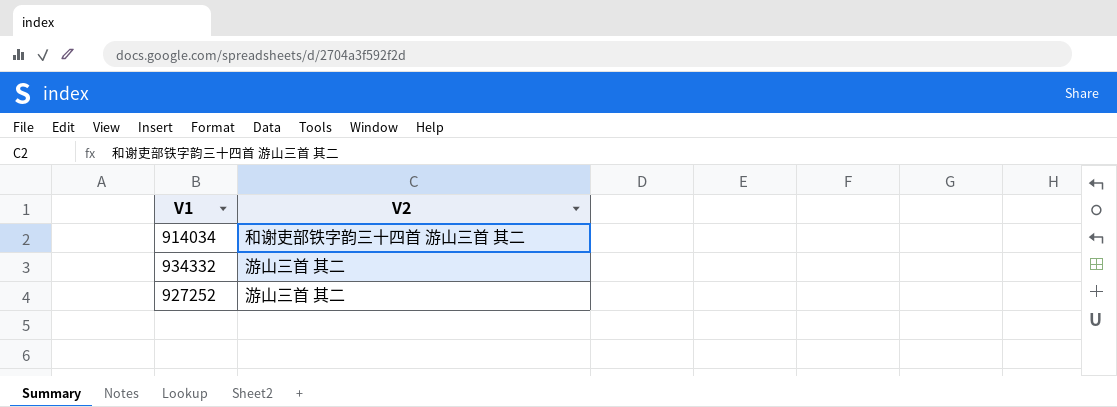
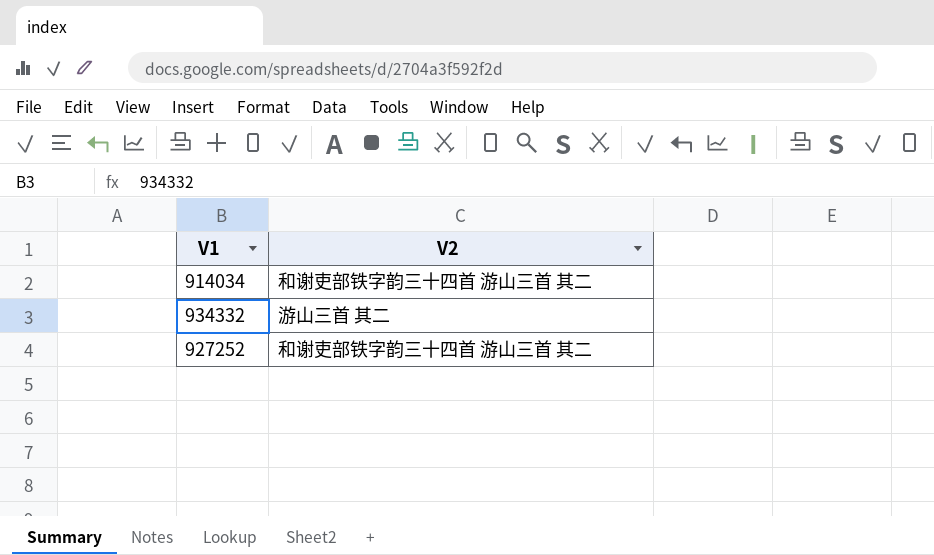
927252 | V2: 游山三首 其二 -> 和谢吏部铁字韵三十四首 游山三首 其二

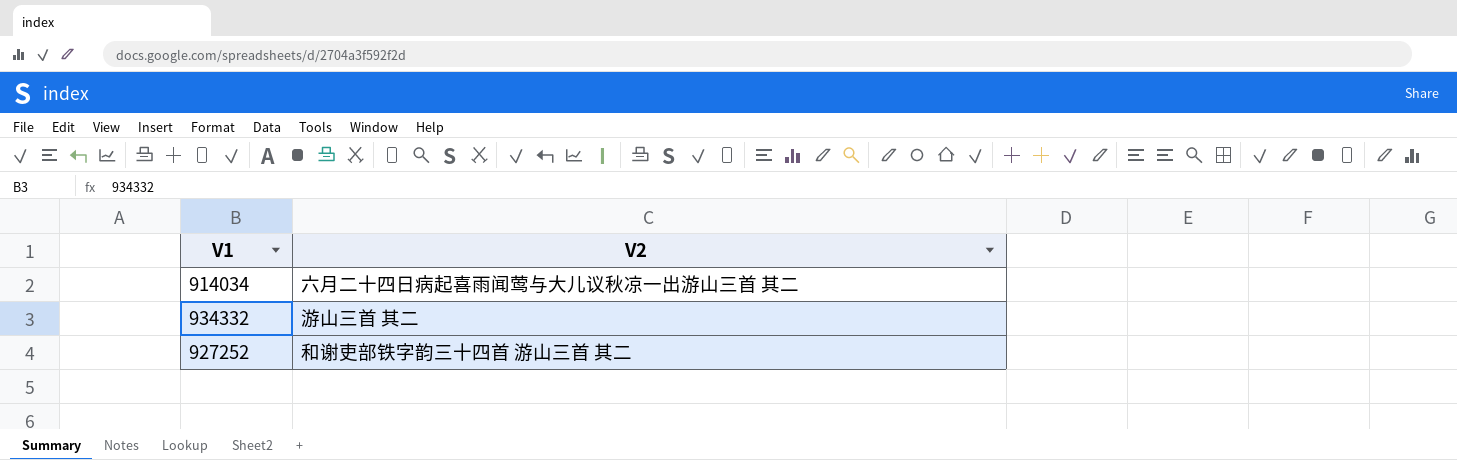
914034 | V2: 和谢吏部铁字韵三十四首 游山三首 其二 -> 六月二十四日病起喜雨闻莺与大儿议秋凉一出游山三首 其二

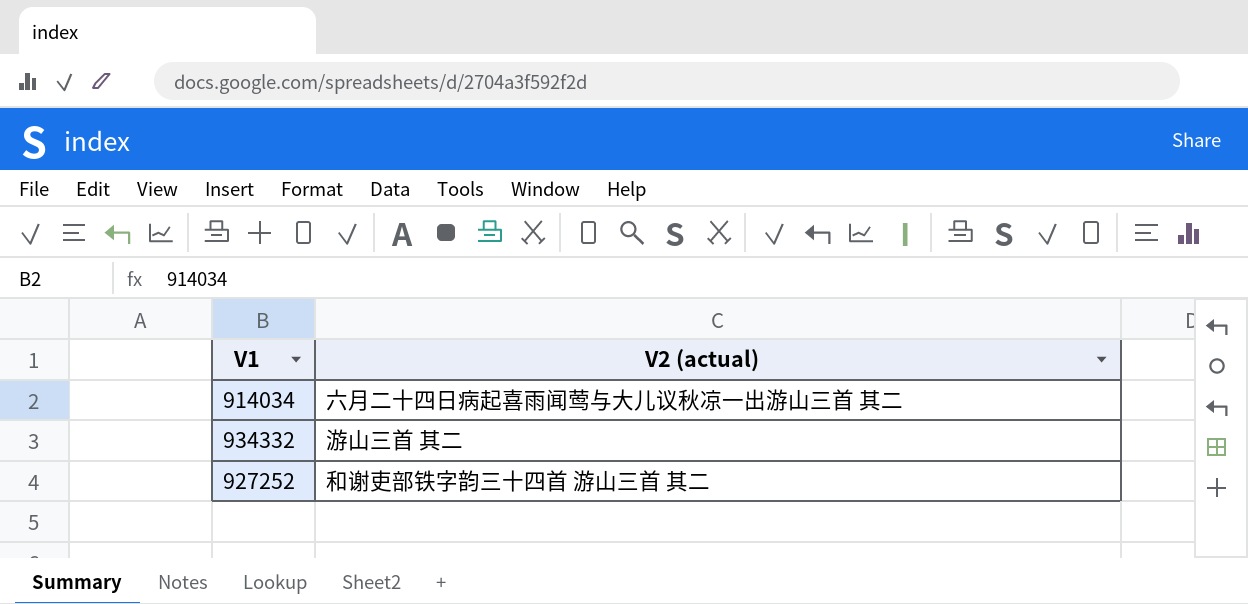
column name: V2 -> V2 (actual)

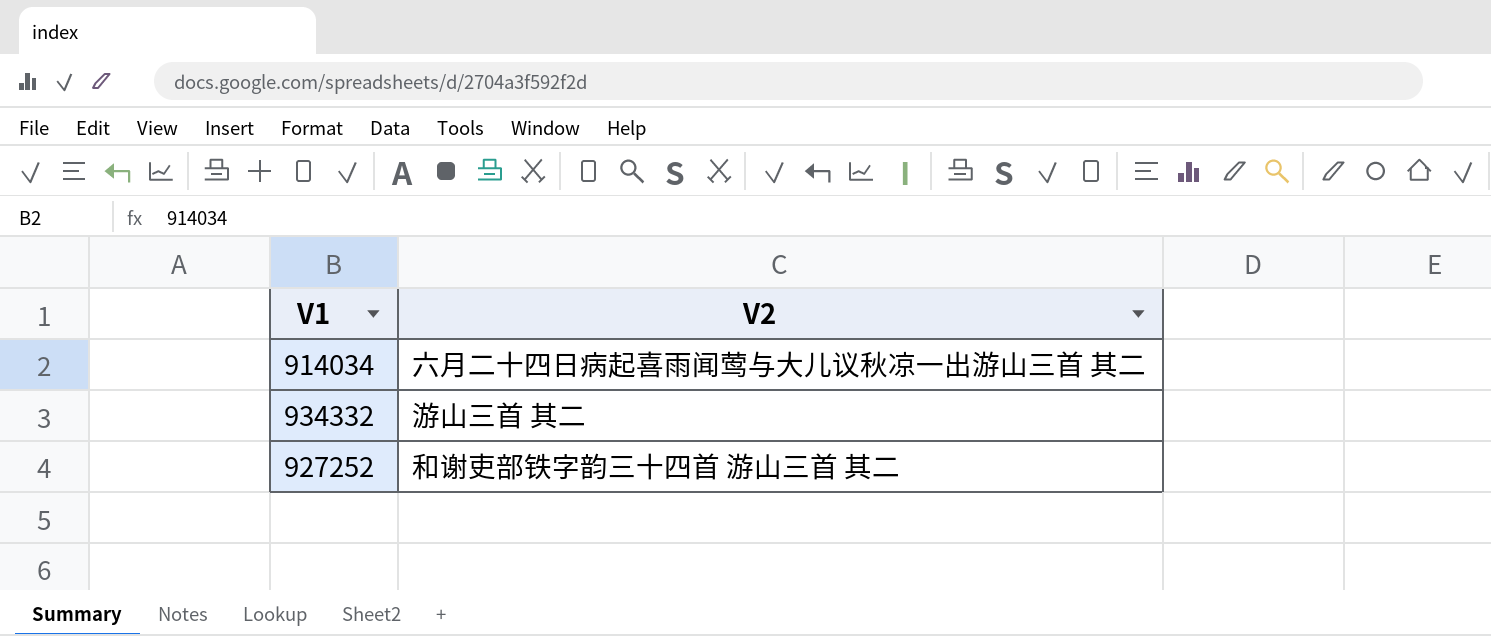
column name: V2 (actual) -> V2

